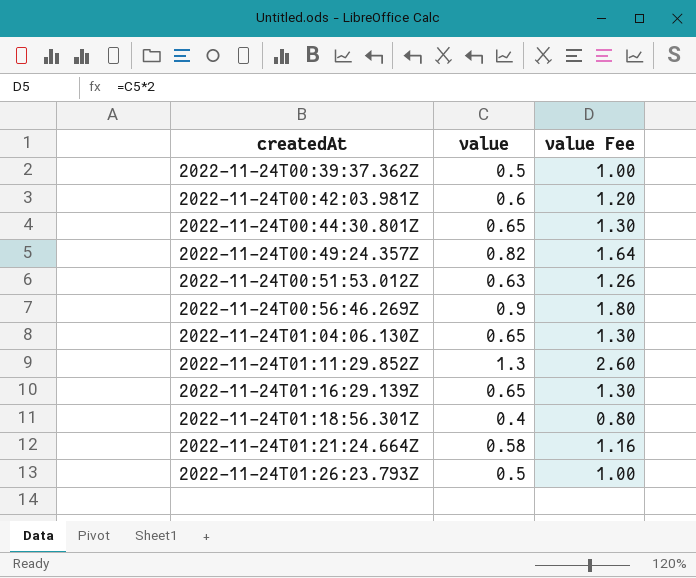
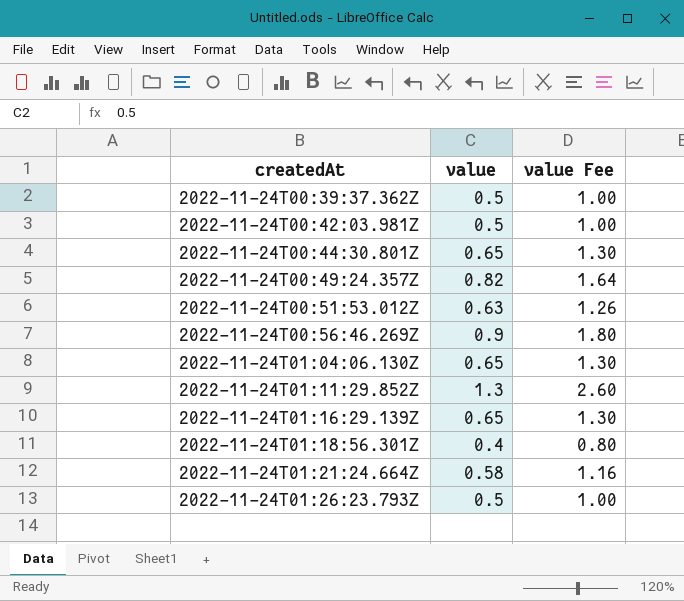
2022-11-24T00:42:03.981Z | value: 0.6 -> 0.5
2022-11-24T00:42:03.981Z | value Fee: 1.20 -> 1.00

